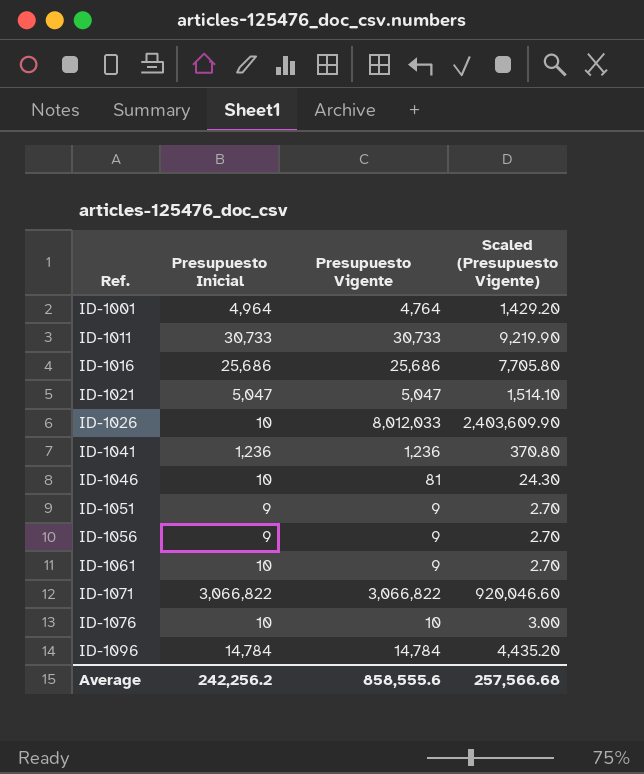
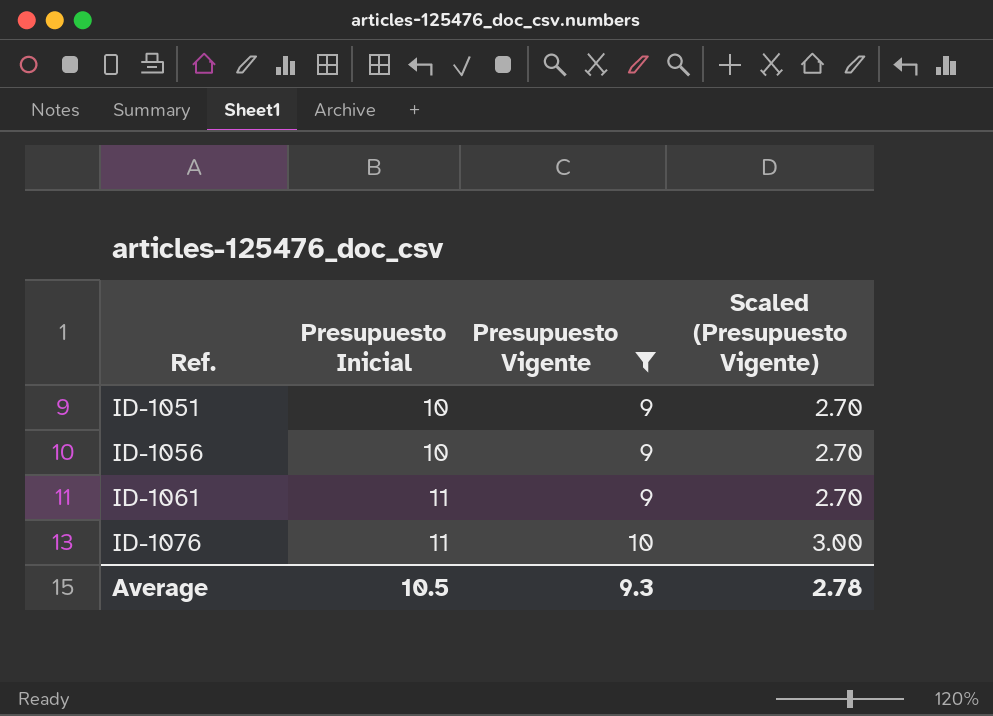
filter: none -> Presupuesto Vigente <= 10
ID-1051 | Presupuesto Inicial: 9 -> 10
ID-1056 | Presupuesto Inicial: 9 -> 10
ID-1061 | Presupuesto Inicial: 10 -> 11
ID-1076 | Presupuesto Inicial: 10 -> 11
Average | Presupuesto Inicial: 242,256.2 -> 10.5
Average | Presupuesto Vigente: 858,555.6 -> 9.3
Average | Scaled (Presupuesto Vigente): 257,566.68 -> 2.78

